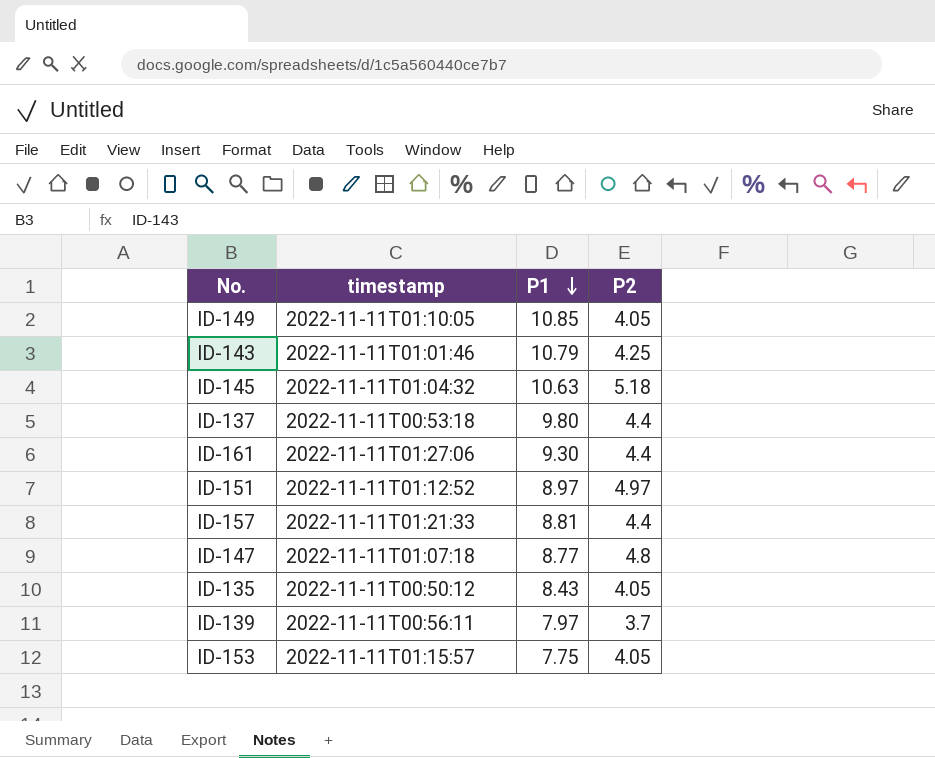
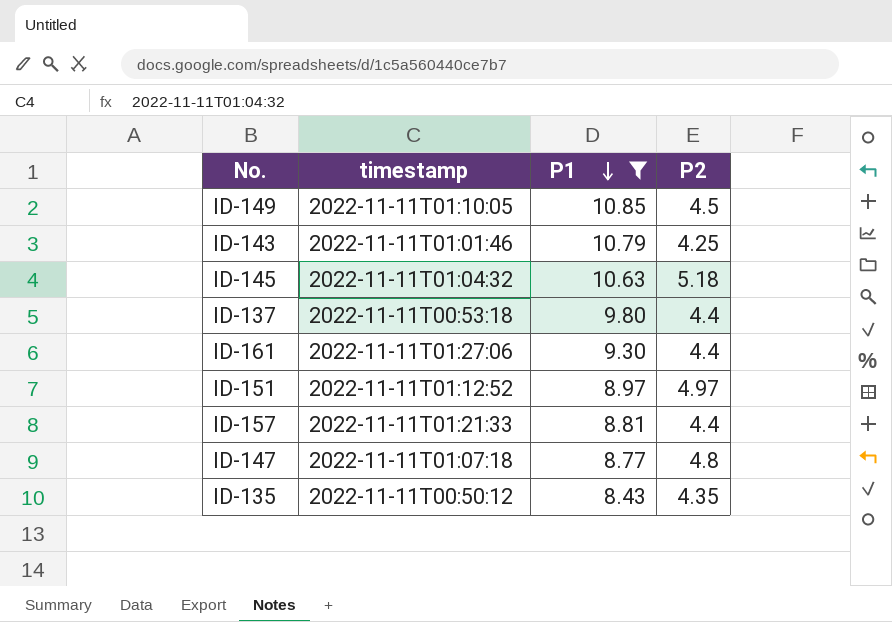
filter: none -> P1 >= 8.43
ID-149 | P2: 4.05 -> 4.5
ID-135 | P2: 4.05 -> 4.35

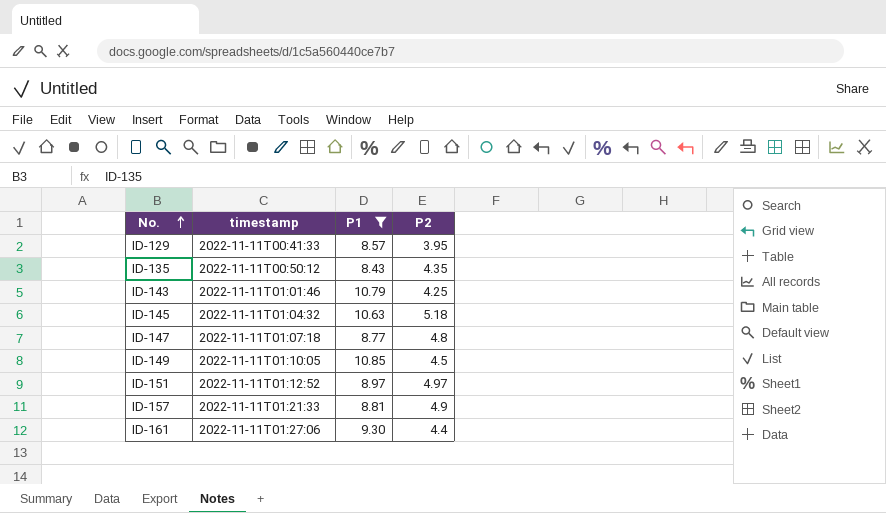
row order: P1 descending -> No. ascending
row ID-137: 2022-11-11T00:53:18 | 9.80 | 4.4 -> none
row ID-129: none -> 2022-11-11T00:41:33 | 8.57 | 3.95
ID-157 | P2: 4.4 -> 4.9

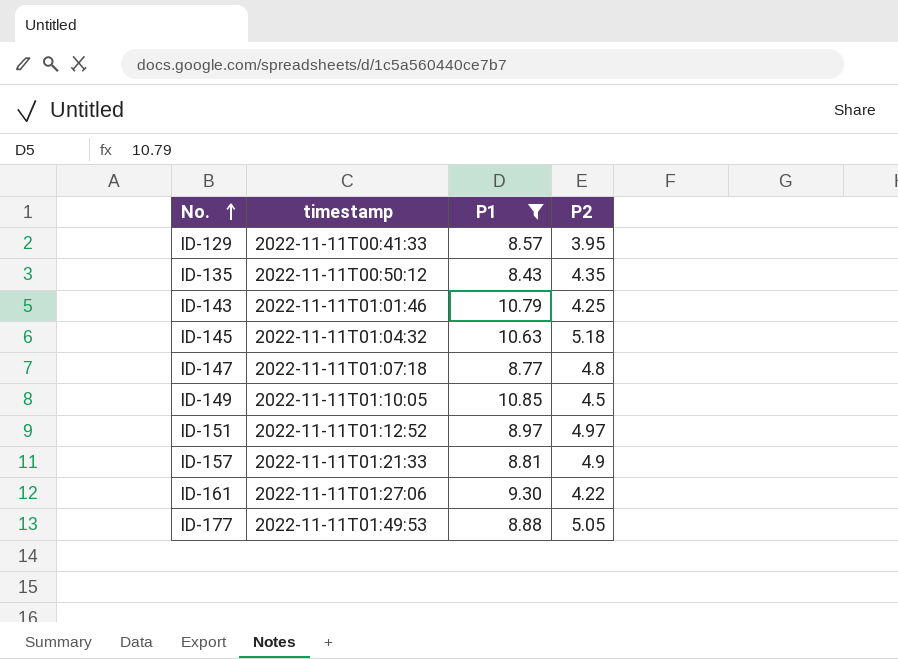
ID-161 | P2: 4.4 -> 4.22
row ID-177: none -> 2022-11-11T01:49:53 | 8.88 | 5.05

